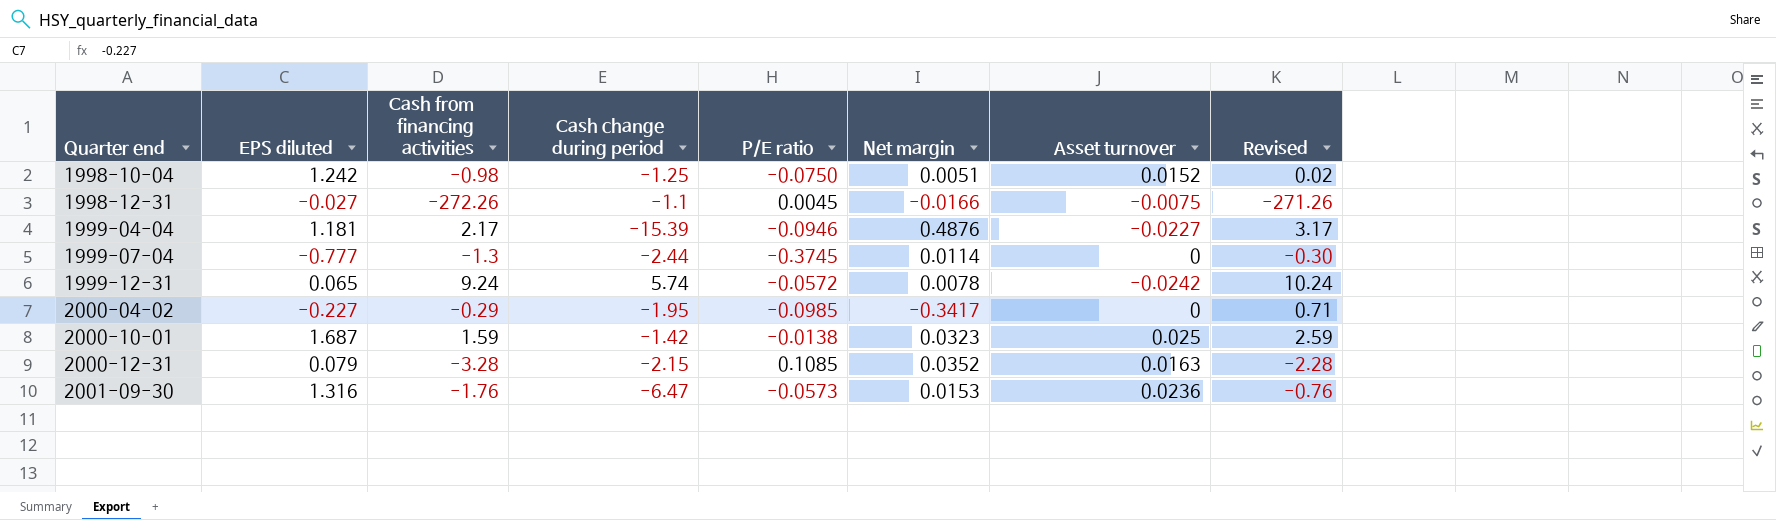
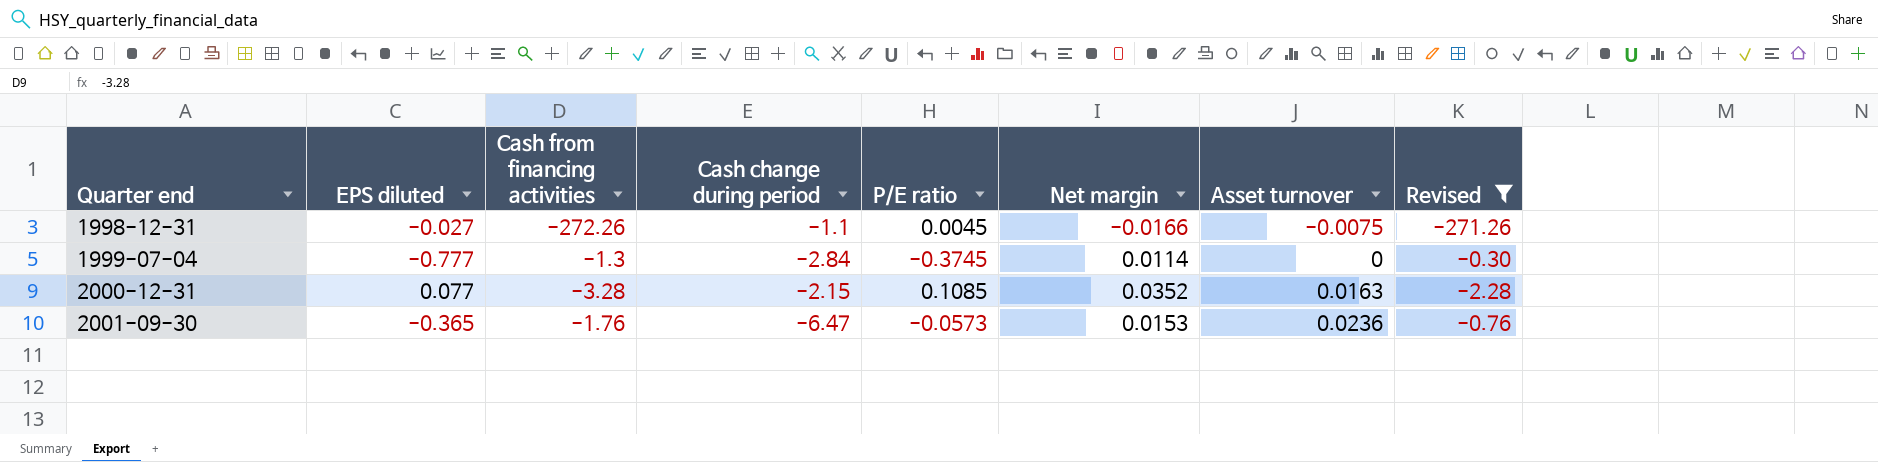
filter: none -> Revised <= -0.30
1999-07-04 | Cash change during period: -2.44 -> -2.84
2000-12-31 | EPS diluted: 0.079 -> 0.077
2001-09-30 | EPS diluted: 1.316 -> -0.365

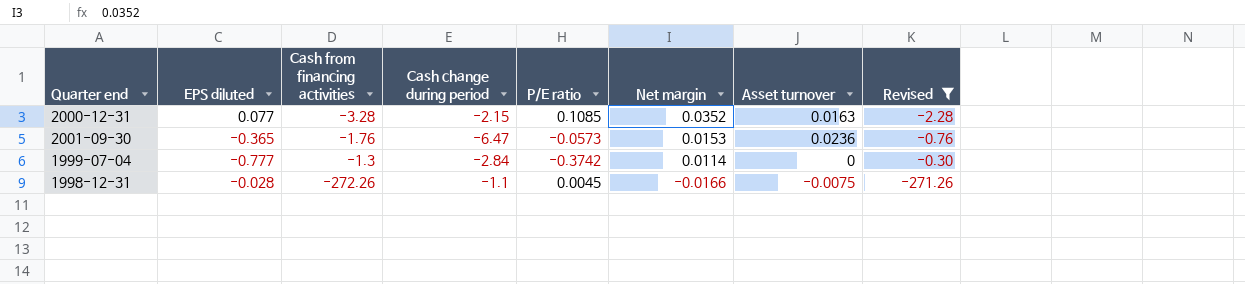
row order: Quarter end ascending -> Net margin descending
1999-07-04 | P/E ratio: -0.3745 -> -0.3742
1998-12-31 | EPS diluted: -0.027 -> -0.028

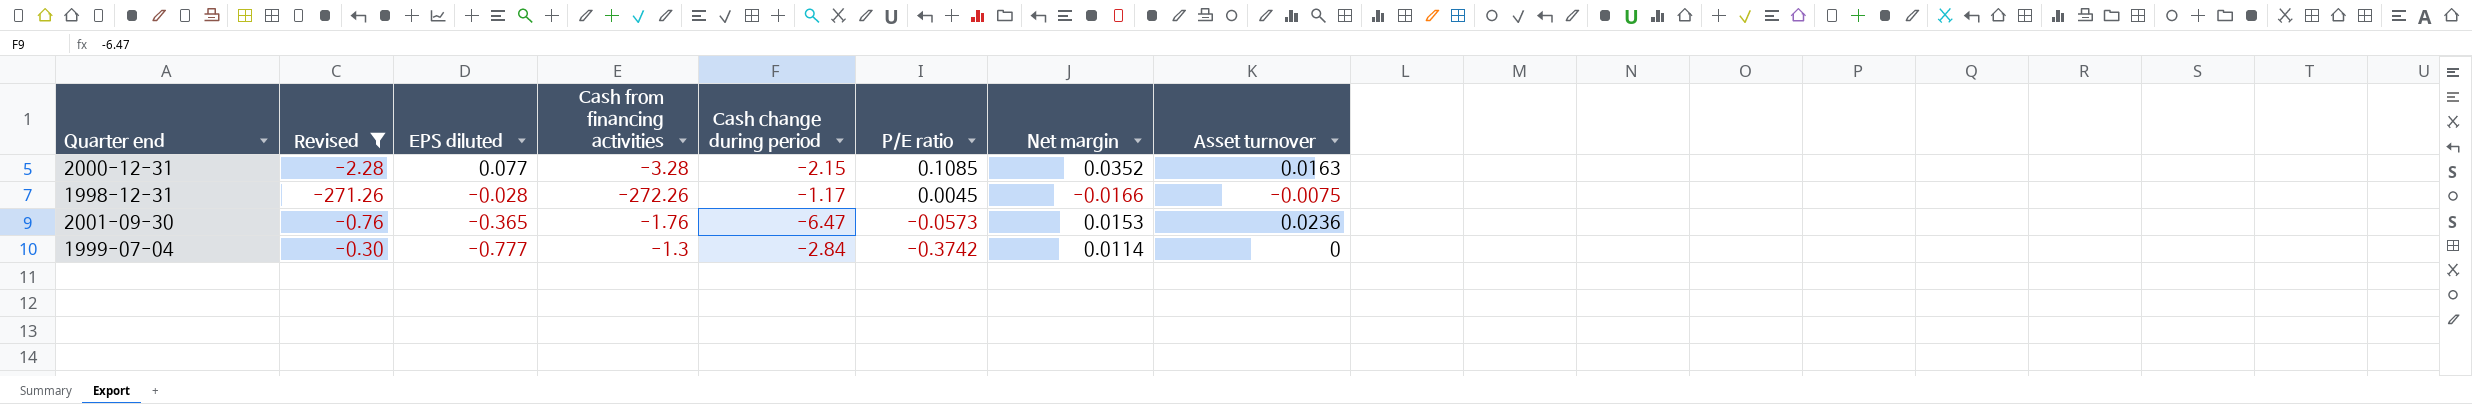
row order: Net margin descending -> EPS diluted descending
column Revised | position: 8 -> 2
1998-12-31 | Cash change during period: -1.1 -> -1.17

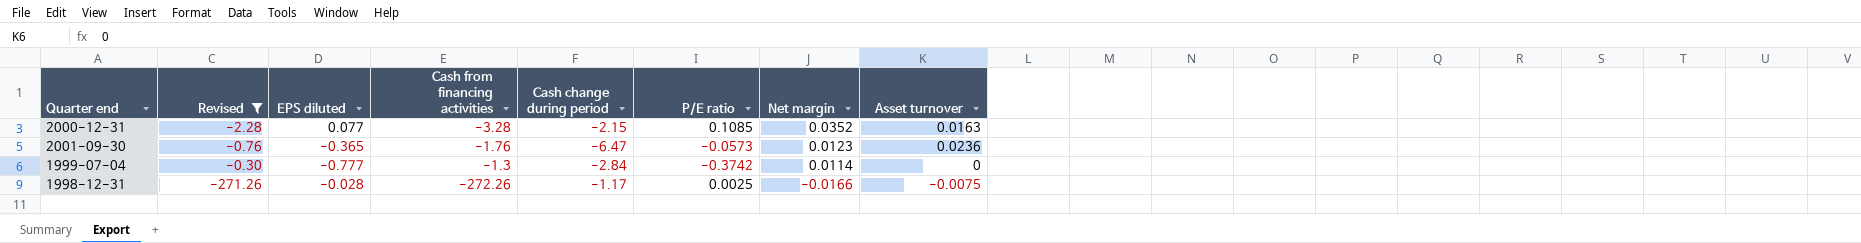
row order: EPS diluted descending -> Net margin descending
2001-09-30 | Net margin: 0.0153 -> 0.0123
1998-12-31 | P/E ratio: 0.0045 -> 0.0025

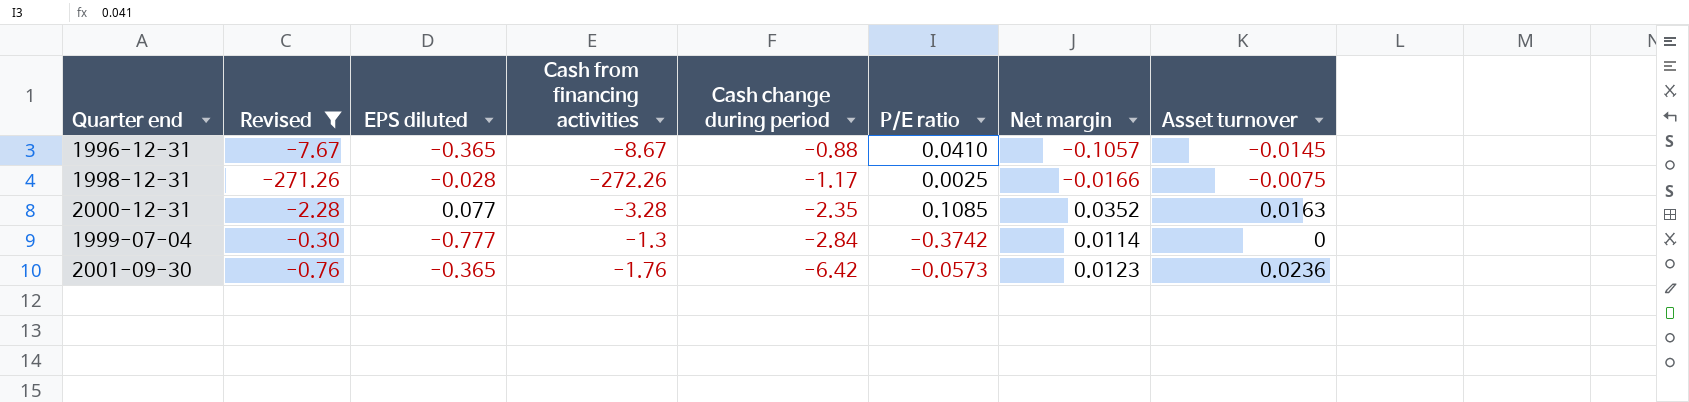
row order: Net margin descending -> Cash change during period descending
row 1996-12-31: none -> -7.67 | -0.365 | -8.67 | -0.88 | 0.0410 | -0.1057 | -0.0145
2000-12-31 | Cash change during period: -2.15 -> -2.35
2001-09-30 | Cash change during period: -6.47 -> -6.42

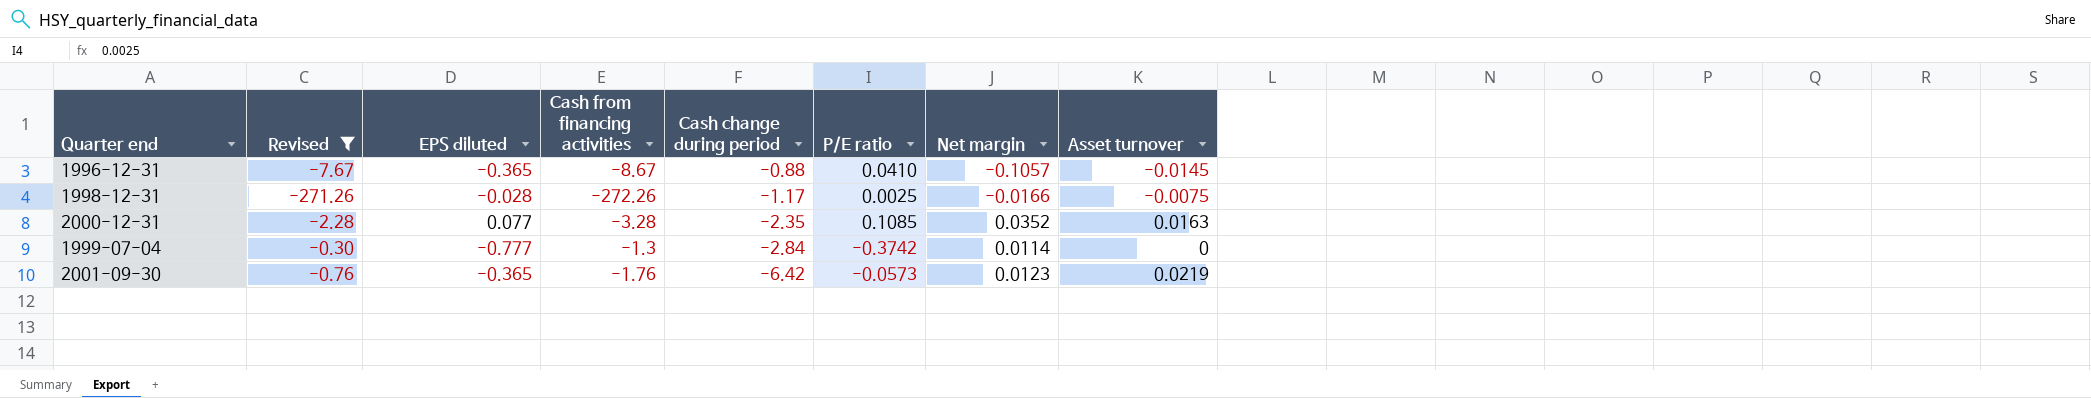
2001-09-30 | Asset turnover: 0.0236 -> 0.0219

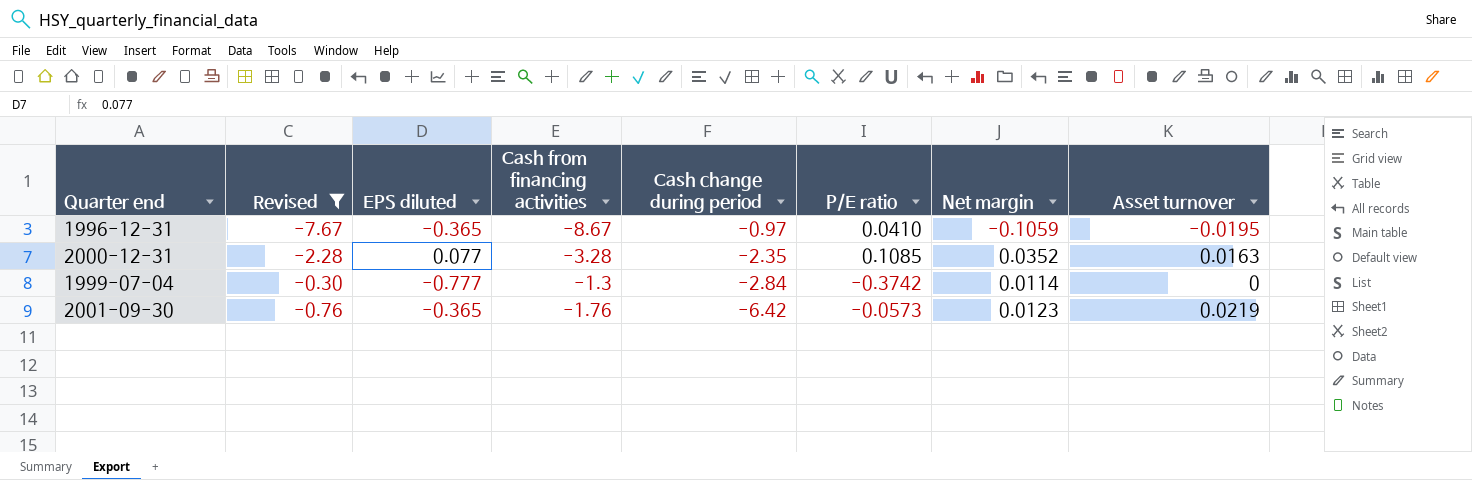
row 1998-12-31: -271.26 | -0.028 | -272.26 | -1.17 | 0.0025 | -0.0166 | -0.0075 -> none
1996-12-31 | Cash change during period: -0.88 -> -0.97
1996-12-31 | Net margin: -0.1057 -> -0.1059
1996-12-31 | Asset turnover: -0.0145 -> -0.0195

